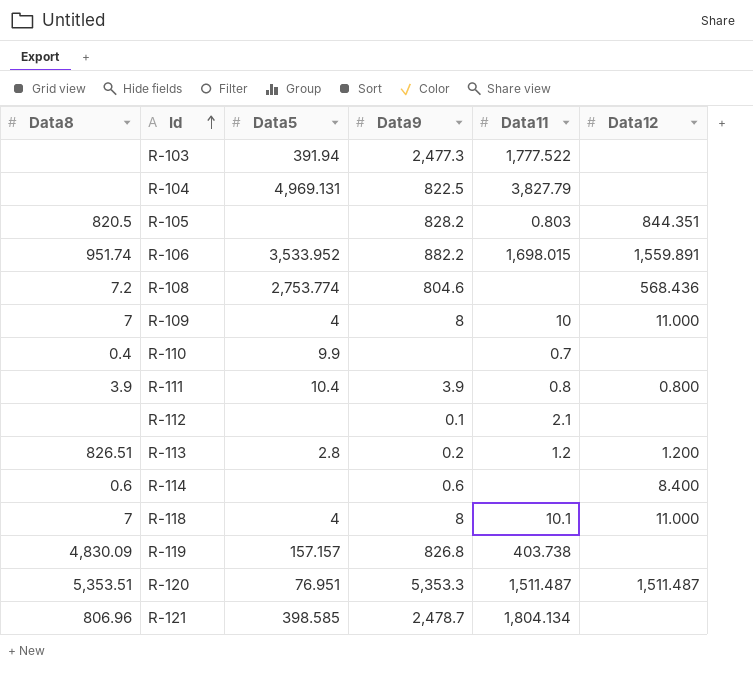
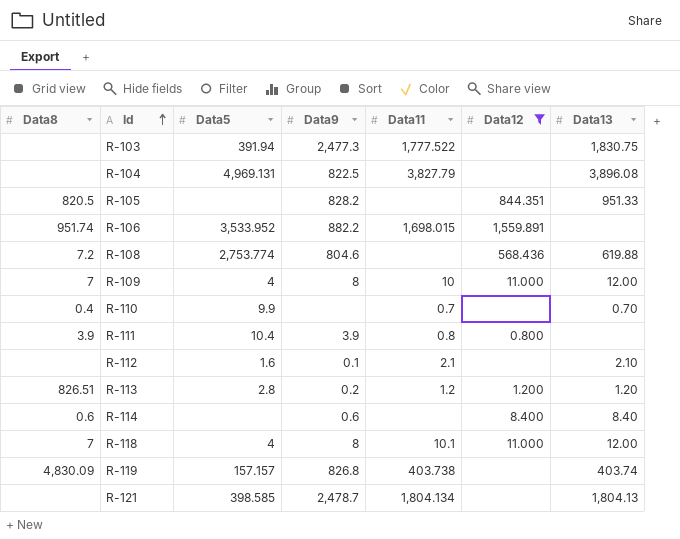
filter: none -> Data12 != 1,511.487
column Data13 | position: none -> 7
R-105 | Data11: 0.803 -> none
R-112 | Data5: none -> 1.6
R-121 | Data8: 806.96 -> none

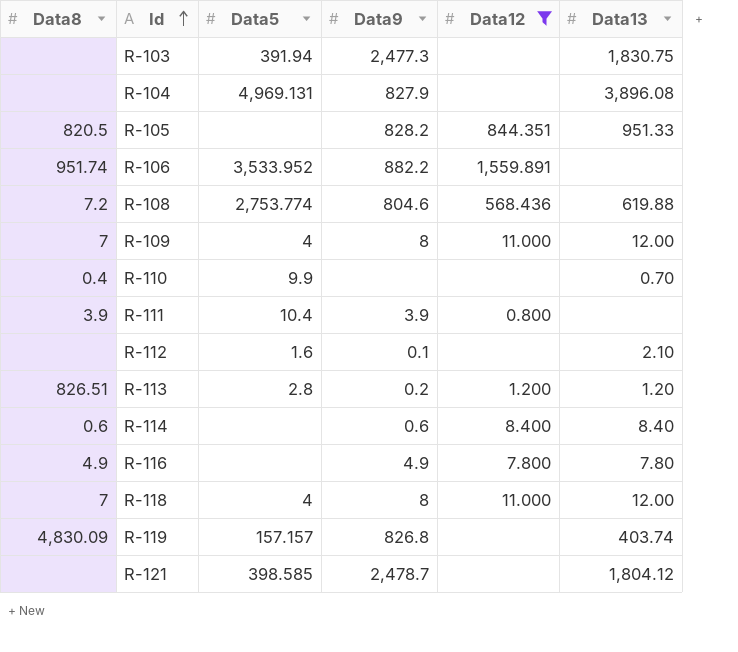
column Data11 | position: 5 -> none
R-104 | Data9: 822.5 -> 827.9
row R-116: none -> 4.9 | none | 4.9 | 7.800 | 7.80
R-121 | Data13: 1,804.13 -> 1,804.12

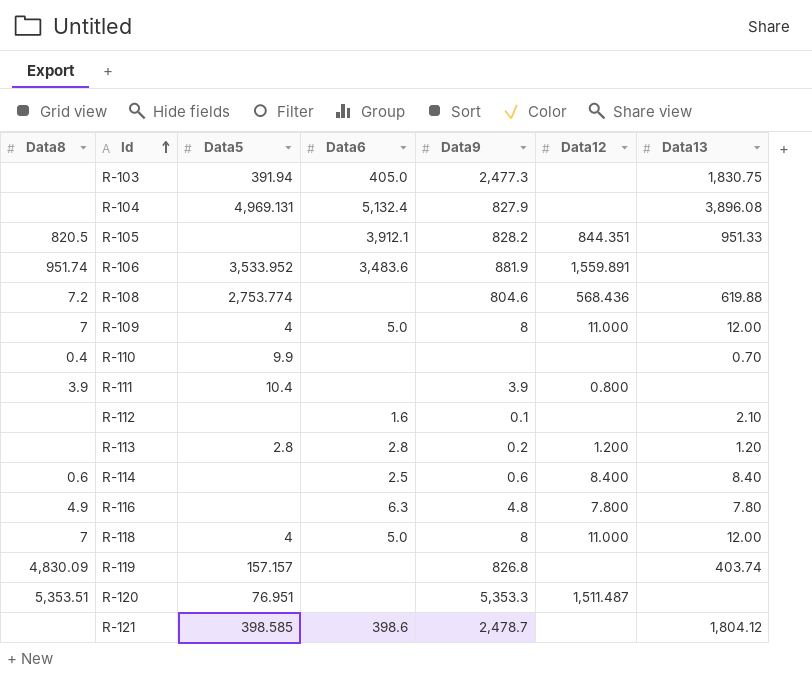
filter: Data12 != 1,511.487 -> none
column Data6 | position: none -> 4
R-106 | Data9: 882.2 -> 881.9
R-112 | Data5: 1.6 -> none
R-113 | Data8: 826.51 -> none
R-116 | Data9: 4.9 -> 4.8

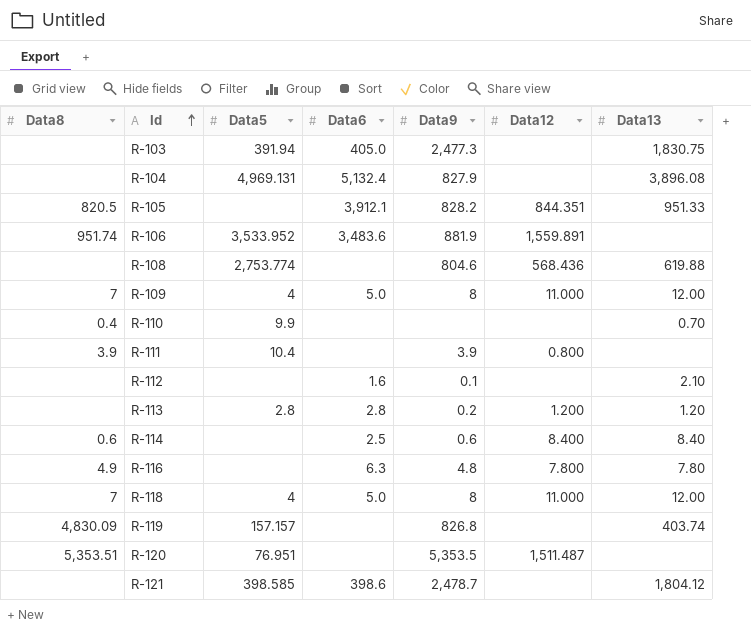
R-108 | Data8: 7.2 -> none
R-120 | Data9: 5,353.3 -> 5,353.5

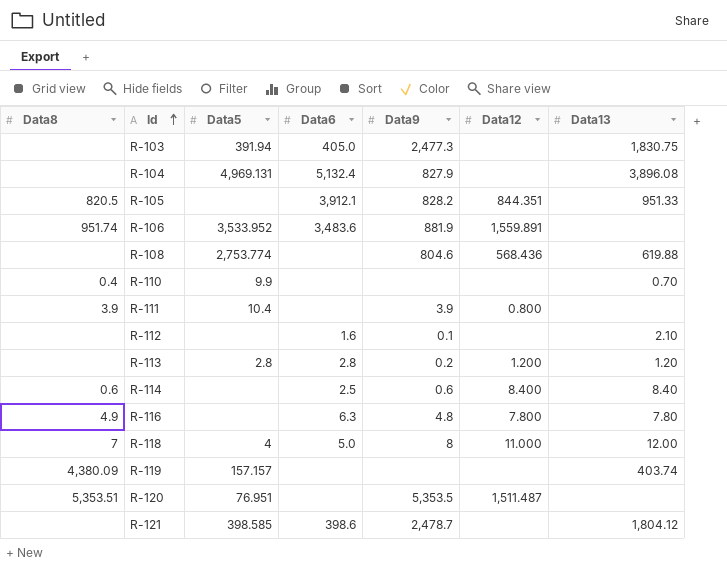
row R-109: 7 | 4 | 5.0 | 8 | 11.000 | 12.00 -> none
R-119 | Data8: 4,830.09 -> 4,380.09
R-119 | Data9: 826.8 -> none

